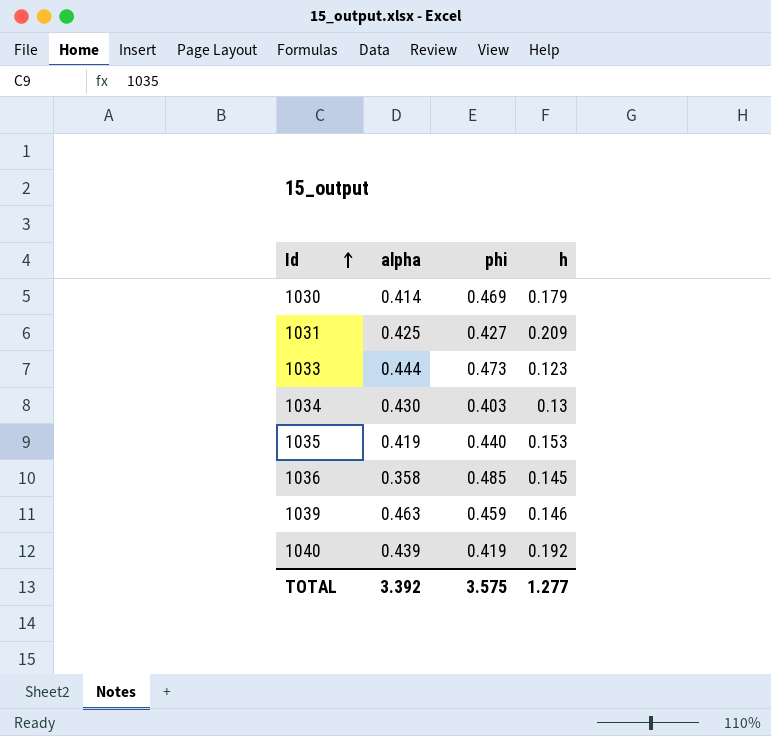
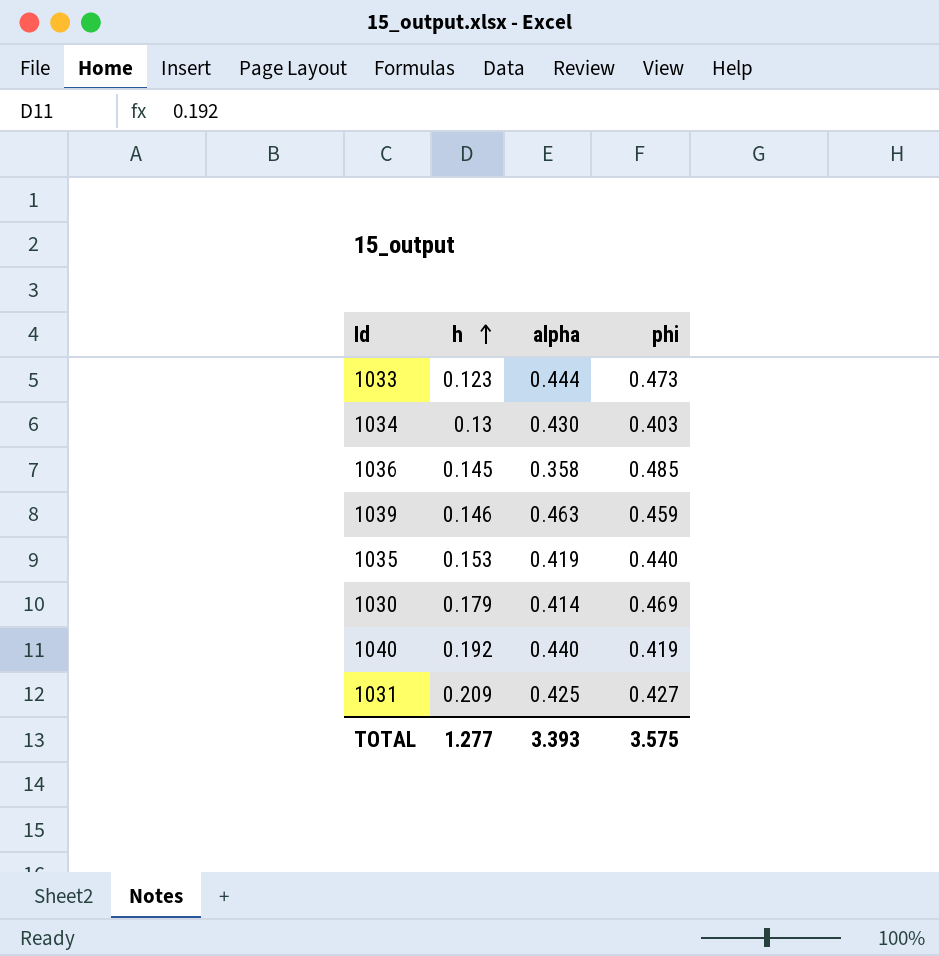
row order: Id ascending -> h ascending
column h | position: 4 -> 2
1040 | alpha: 0.439 -> 0.440
TOTAL | alpha: 3.392 -> 3.393

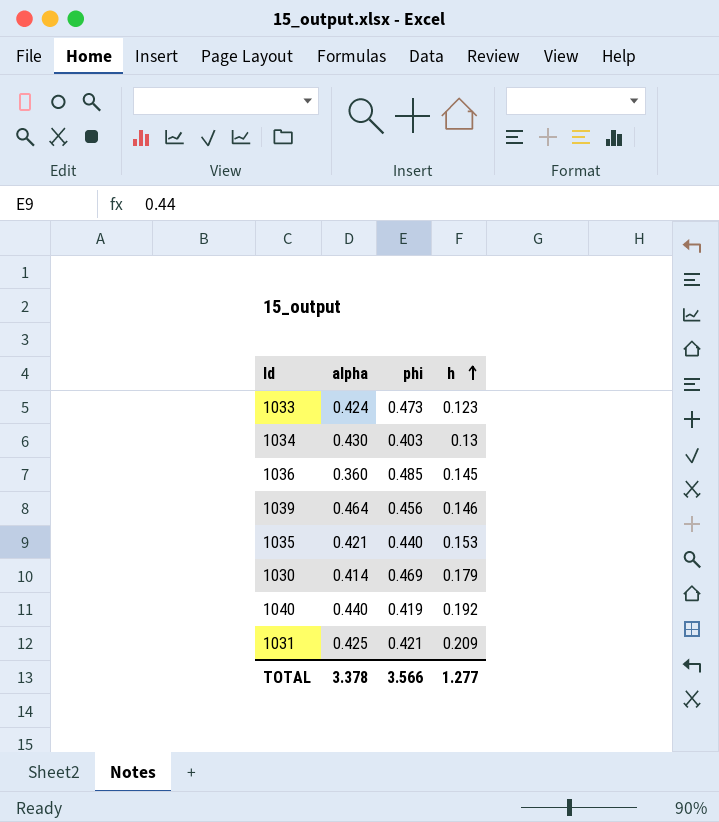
column h | position: 2 -> 4
1033 | alpha: 0.444 -> 0.424
1036 | alpha: 0.358 -> 0.360
1039 | alpha: 0.463 -> 0.464
1039 | phi: 0.459 -> 0.456
1035 | alpha: 0.419 -> 0.421
1031 | phi: 0.427 -> 0.421
TOTAL | alpha: 3.393 -> 3.378
TOTAL | phi: 3.575 -> 3.566

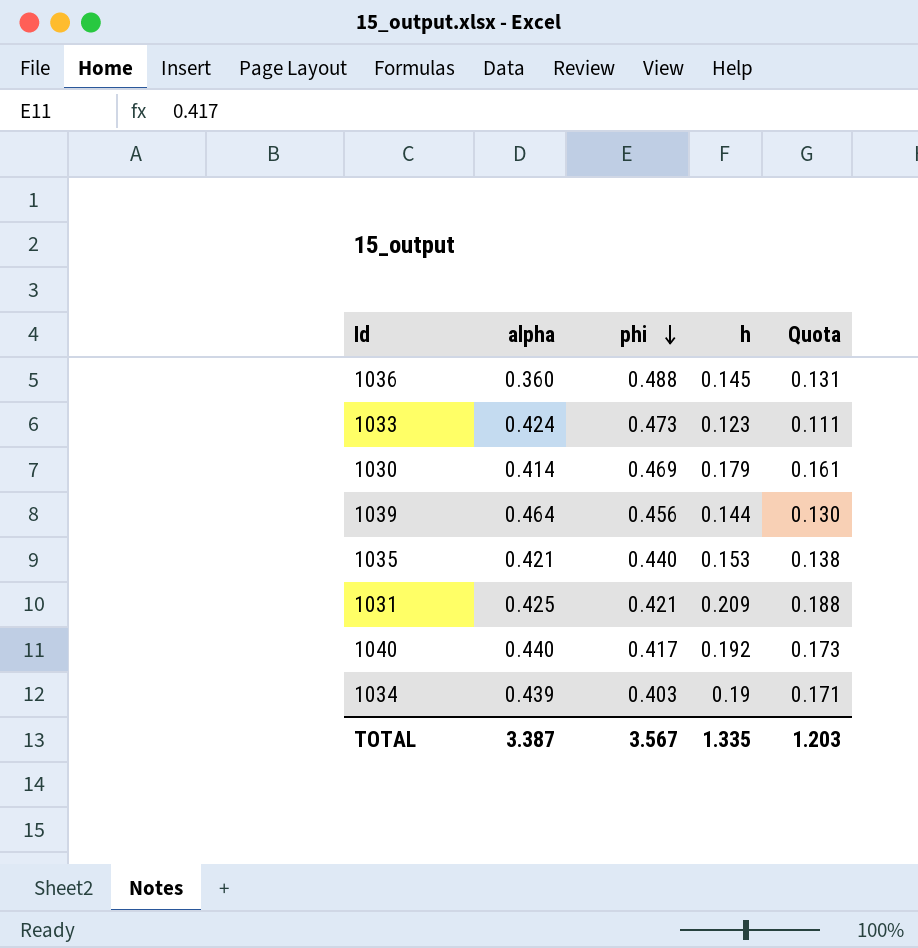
row order: h ascending -> phi descending
column Quota | formula: none -> [h] * 0.9
1036 | phi: 0.485 -> 0.488
1039 | h: 0.146 -> 0.144
1040 | phi: 0.419 -> 0.417
1034 | alpha: 0.430 -> 0.439
1034 | h: 0.13 -> 0.19
TOTAL | alpha: 3.378 -> 3.387
TOTAL | phi: 3.566 -> 3.567
TOTAL | h: 1.277 -> 1.335

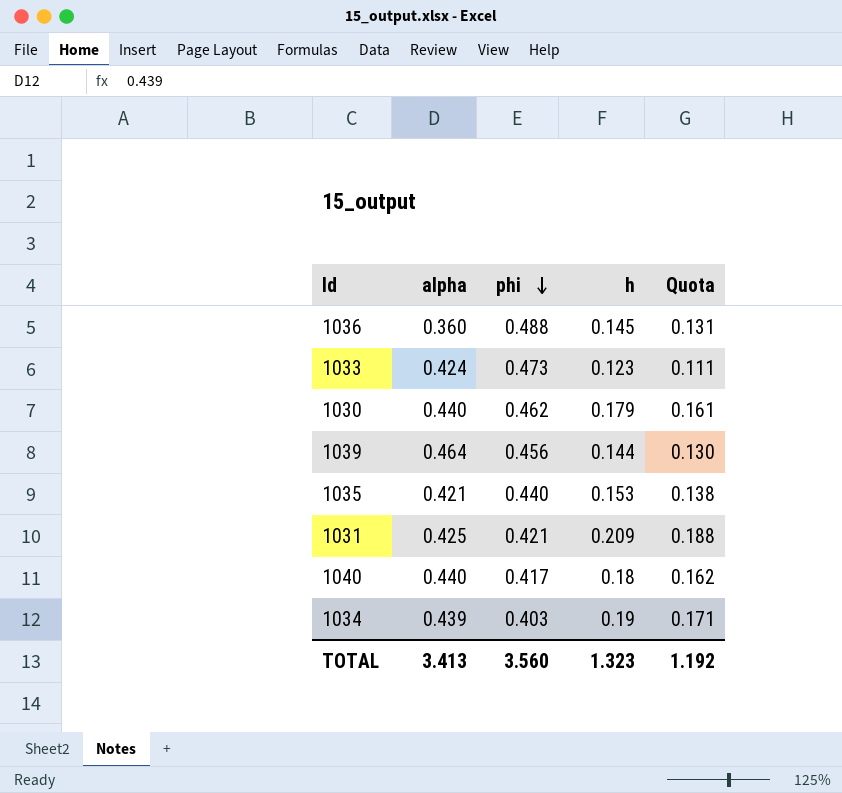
1030 | alpha: 0.414 -> 0.440
1030 | phi: 0.469 -> 0.462
1040 | h: 0.192 -> 0.18
1040 | Quota: 0.173 -> 0.162
TOTAL | alpha: 3.387 -> 3.413
TOTAL | phi: 3.567 -> 3.560
TOTAL | h: 1.335 -> 1.323
TOTAL | Quota: 1.203 -> 1.192

